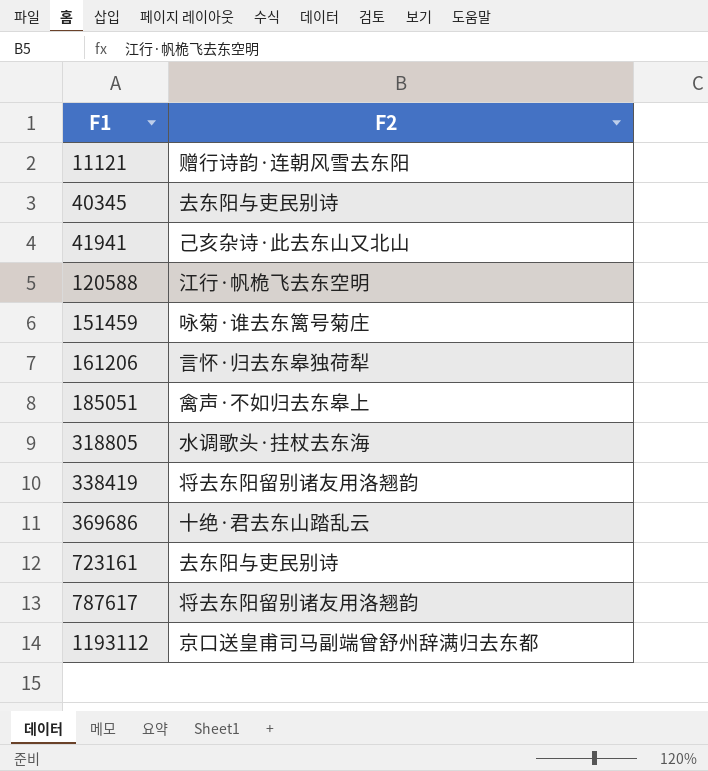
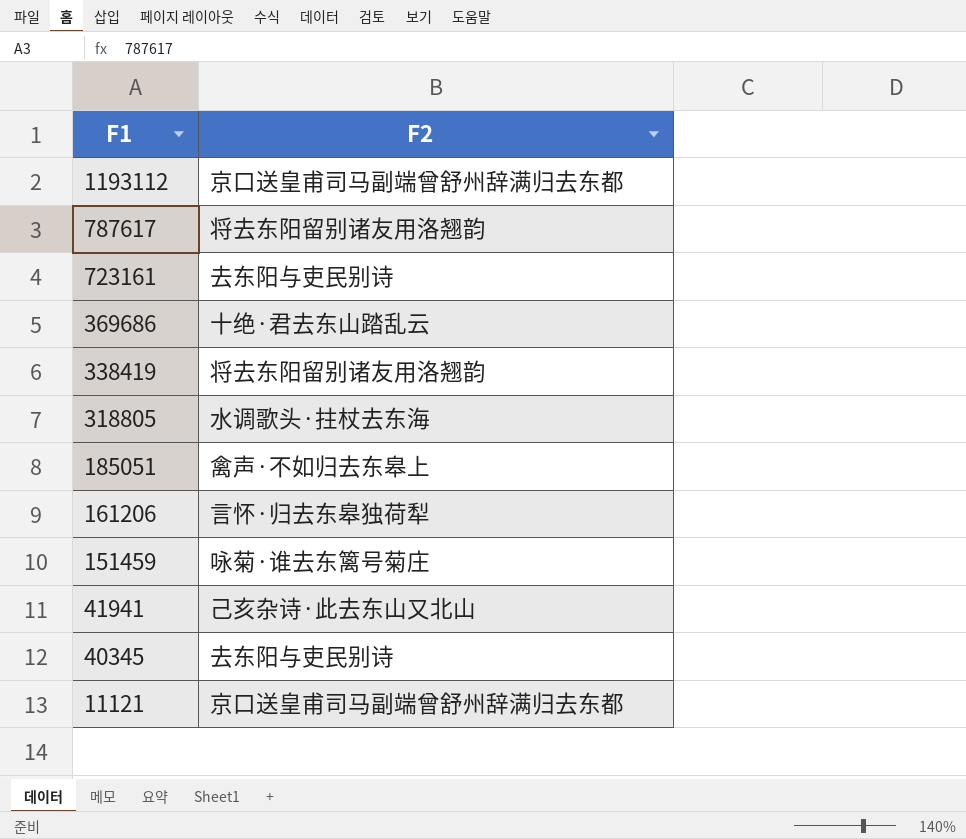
row order: F1 ascending -> F1 descending
row 120588: 江行·帆桅飞去东空明 -> none
11121 | F2: 赠行诗韵·连朝风雪去东阳 -> 京口送皇甫司马副端曾舒州辞满归去东都

